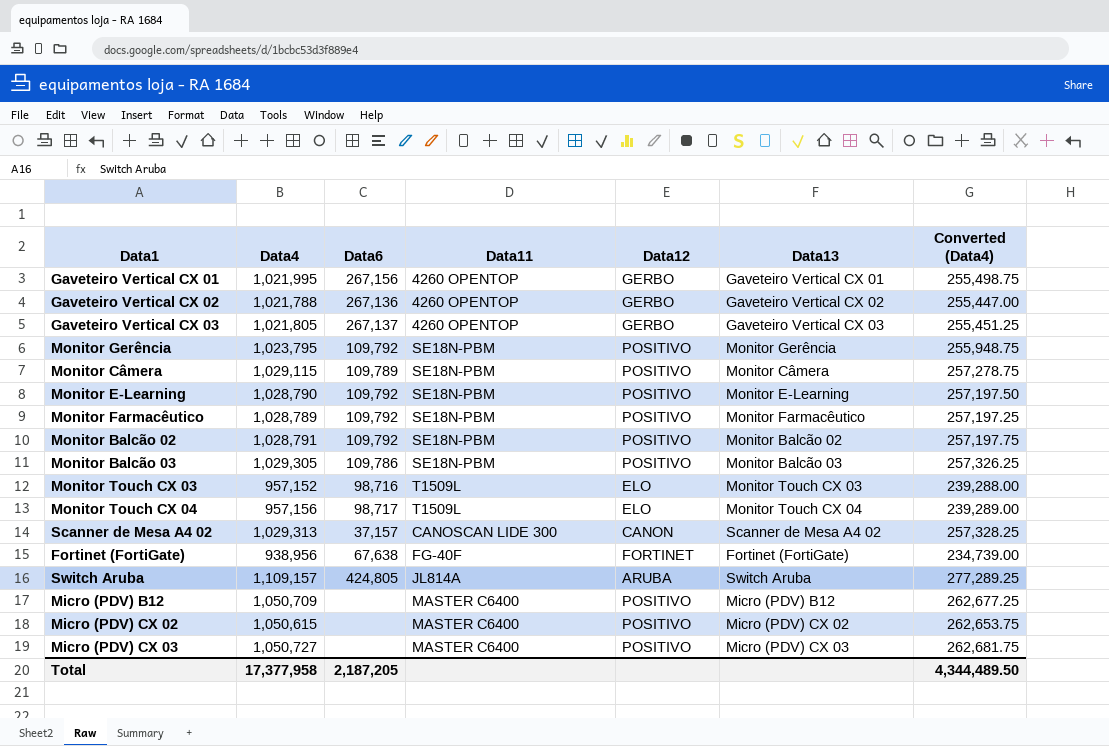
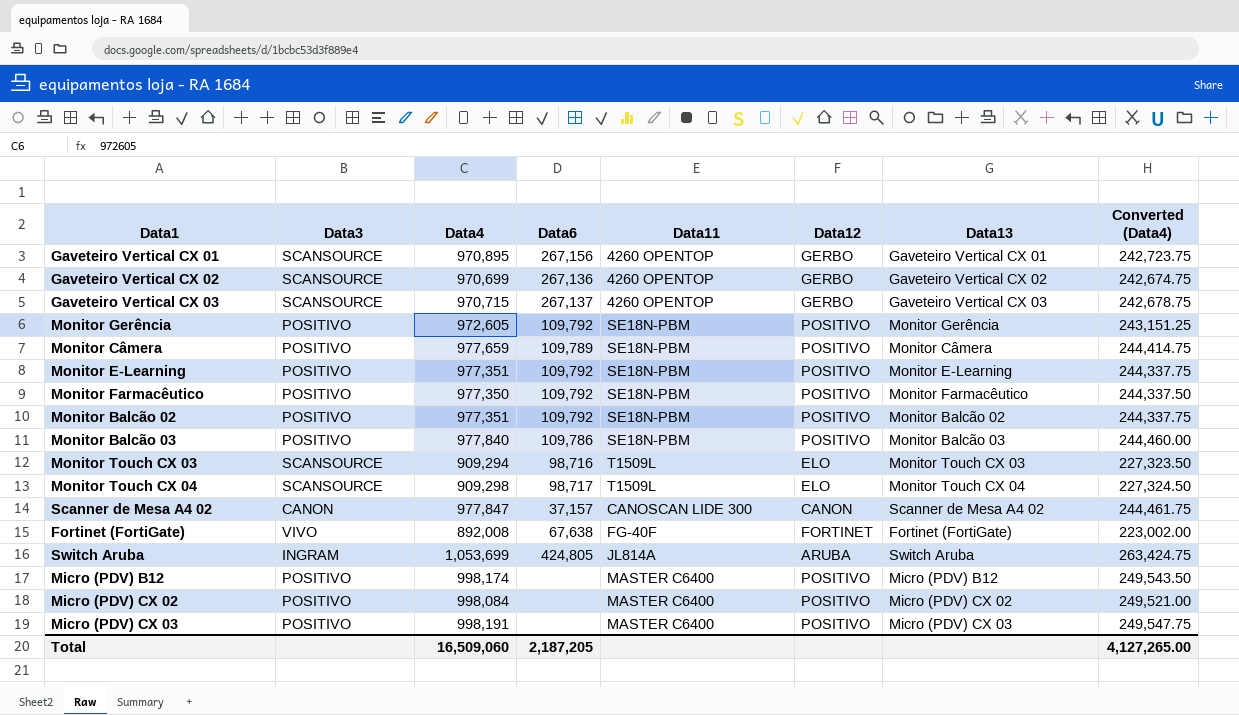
column Data3 | position: none -> 2
Gaveteiro Vertical CX 01 | Data4: 1,021,995 -> 970,895
Gaveteiro Vertical CX 01 | Converted (Data4): 255,498.75 -> 242,723.75
Gaveteiro Vertical CX 02 | Data4: 1,021,788 -> 970,699
Gaveteiro Vertical CX 02 | Converted (Data4): 255,447.00 -> 242,674.75
Gaveteiro Vertical CX 03 | Data4: 1,021,805 -> 970,715
Gaveteiro Vertical CX 03 | Converted (Data4): 255,451.25 -> 242,678.75
Monitor Gerência | Data4: 1,023,795 -> 972,605
Monitor Gerência | Converted (Data4): 255,948.75 -> 243,151.25
Monitor Câmera | Data4: 1,029,115 -> 977,659
Monitor Câmera | Converted (Data4): 257,278.75 -> 244,414.75
Monitor E-Learning | Data4: 1,028,790 -> 977,351
Monitor E-Learning | Converted (Data4): 257,197.50 -> 244,337.75
Monitor Farmacêutico | Data4: 1,028,789 -> 977,350
Monitor Farmacêutico | Converted (Data4): 257,197.25 -> 244,337.50
Monitor Balcão 02 | Data4: 1,028,791 -> 977,351
Monitor Balcão 02 | Converted (Data4): 257,197.75 -> 244,337.75
Monitor Balcão 03 | Data4: 1,029,305 -> 977,840
Monitor Balcão 03 | Converted (Data4): 257,326.25 -> 244,460.00
Monitor Touch CX 03 | Data4: 957,152 -> 909,294
Monitor Touch CX 03 | Converted (Data4): 239,288.00 -> 227,323.50
Monitor Touch CX 04 | Data4: 957,156 -> 909,298
Monitor Touch CX 04 | Converted (Data4): 239,289.00 -> 227,324.50
Scanner de Mesa A4 02 | Data4: 1,029,313 -> 977,847
Scanner de Mesa A4 02 | Converted (Data4): 257,328.25 -> 244,461.75
Fortinet (FortiGate) | Data4: 938,956 -> 892,008
Fortinet (FortiGate) | Converted (Data4): 234,739.00 -> 223,002.00
Switch Aruba | Data4: 1,109,157 -> 1,053,699
Switch Aruba | Converted (Data4): 277,289.25 -> 263,424.75
Micro (PDV) B12 | Data4: 1,050,709 -> 998,174
Micro (PDV) B12 | Converted (Data4): 262,677.25 -> 249,543.50
Micro (PDV) CX 02 | Data4: 1,050,615 -> 998,084
Micro (PDV) CX 02 | Converted (Data4): 262,653.75 -> 249,521.00
Micro (PDV) CX 03 | Data4: 1,050,727 -> 998,191
Micro (PDV) CX 03 | Converted (Data4): 262,681.75 -> 249,547.75
Total | Data4: 17,377,958 -> 16,509,060
Total | Converted (Data4): 4,344,489.50 -> 4,127,265.00

